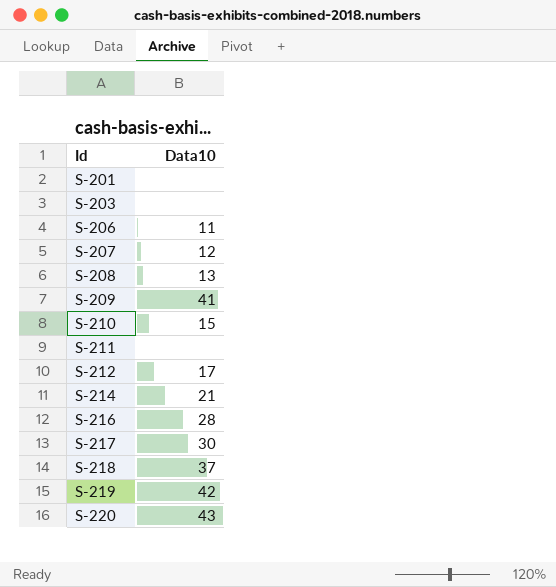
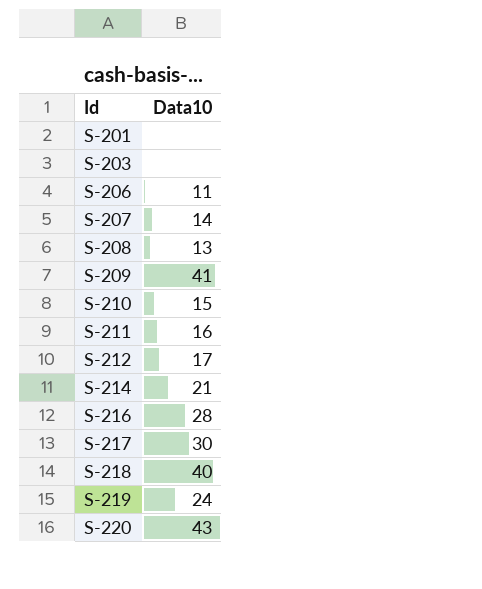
S-207 | Data10: 12 -> 14
S-211 | Data10: none -> 16
S-218 | Data10: 37 -> 40
S-219 | Data10: 42 -> 24

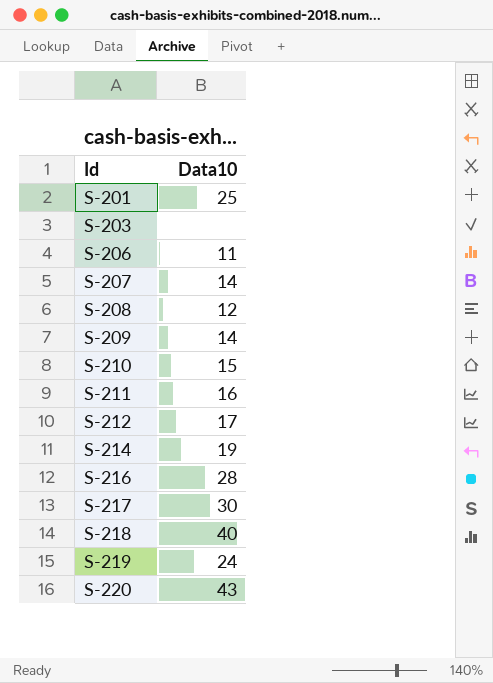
S-201 | Data10: none -> 25
S-208 | Data10: 13 -> 12
S-209 | Data10: 41 -> 14
S-214 | Data10: 21 -> 19

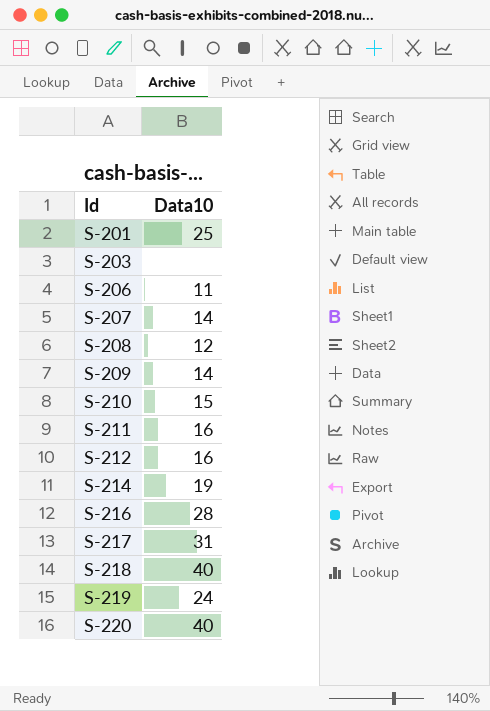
S-212 | Data10: 17 -> 16
S-217 | Data10: 30 -> 31
S-220 | Data10: 43 -> 40

